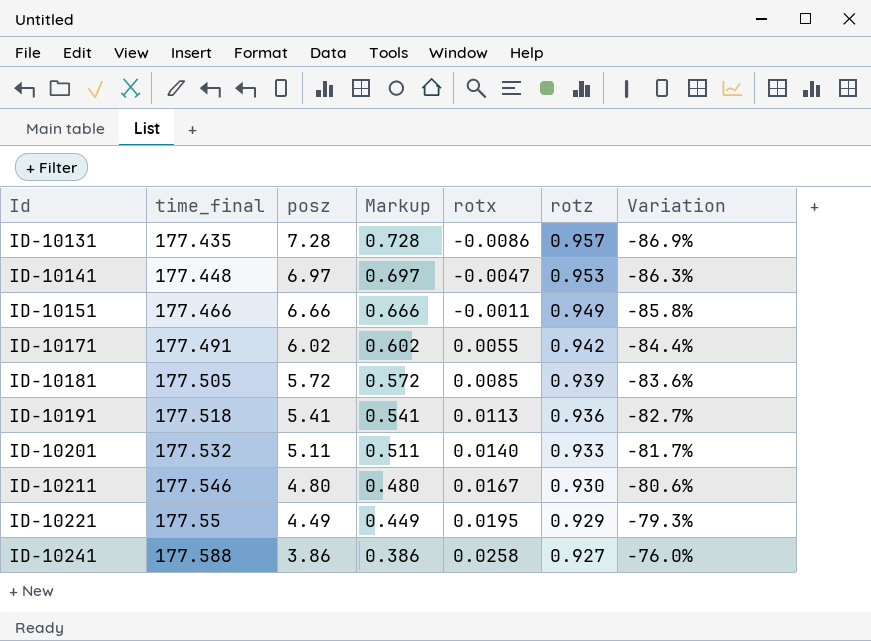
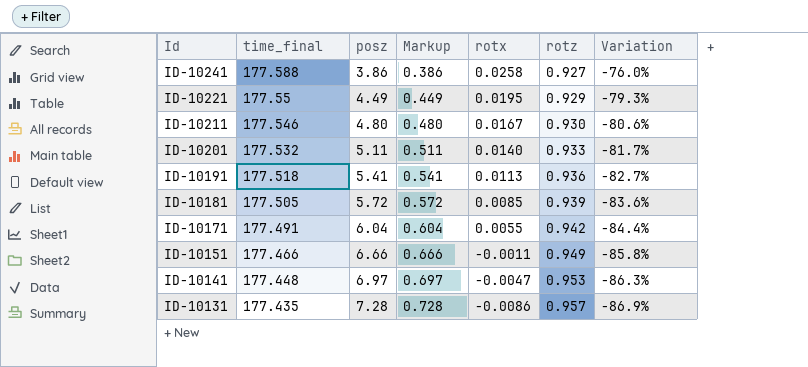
row order: Id ascending -> Id descending
ID-10171 | posz: 6.02 -> 6.04
ID-10171 | Markup: 0.602 -> 0.604

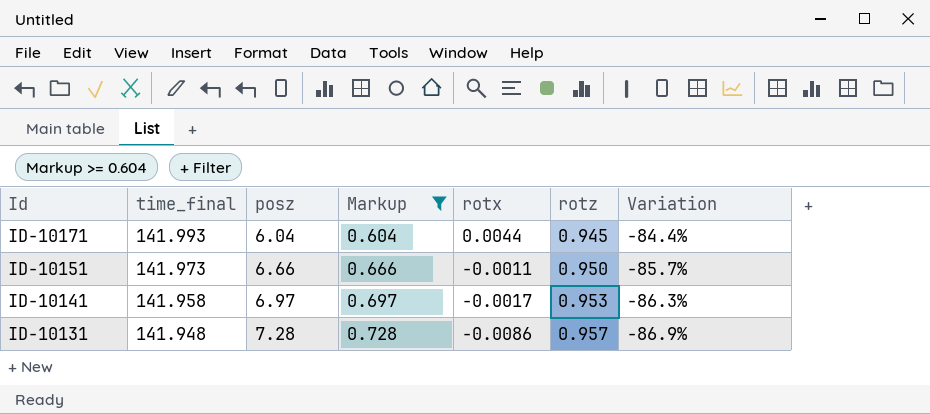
filter: none -> Markup >= 0.604
ID-10171 | time_final: 177.491 -> 141.993
ID-10171 | rotx: 0.0055 -> 0.0044
ID-10171 | rotz: 0.942 -> 0.945
ID-10151 | time_final: 177.466 -> 141.973
ID-10151 | rotz: 0.949 -> 0.950
ID-10151 | Variation: -85.8% -> -85.7%
ID-10141 | time_final: 177.448 -> 141.958
ID-10141 | rotx: -0.0047 -> -0.0017
ID-10131 | time_final: 177.435 -> 141.948

